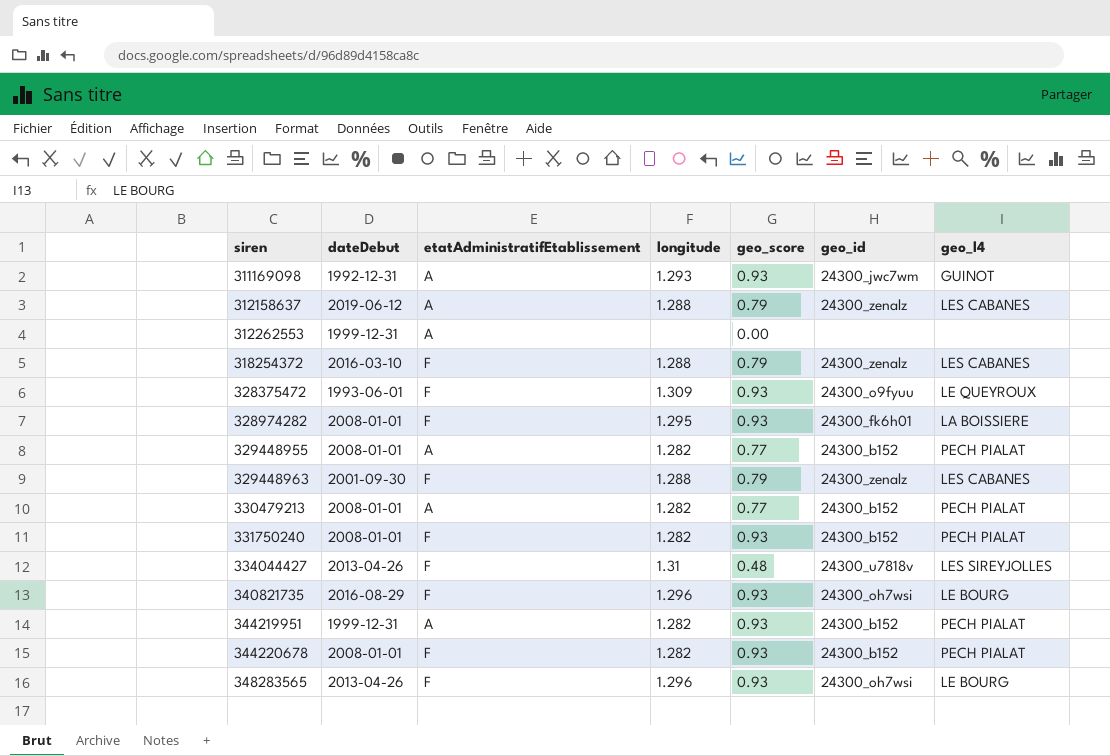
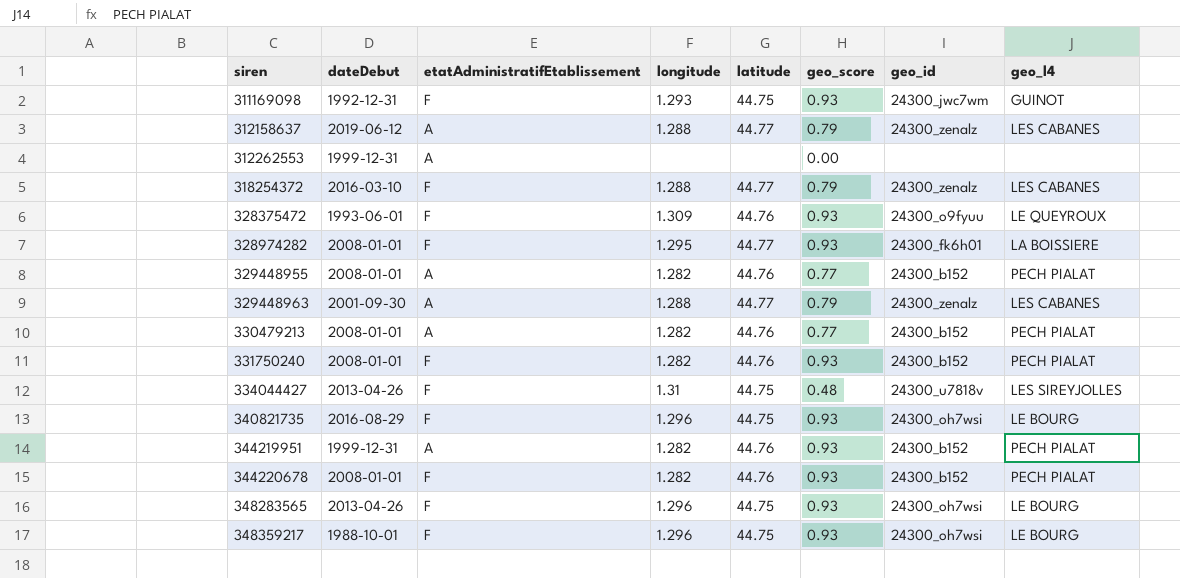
column latitude | position: none -> 5
311169098 | etatAdministratifEtablissement: A -> F
329448963 | etatAdministratifEtablissement: F -> A
row 348359217: none -> 1988-10-01 | F | 1.296 | 44.75 | 0.93 | 24300_oh7wsi | LE BOURG

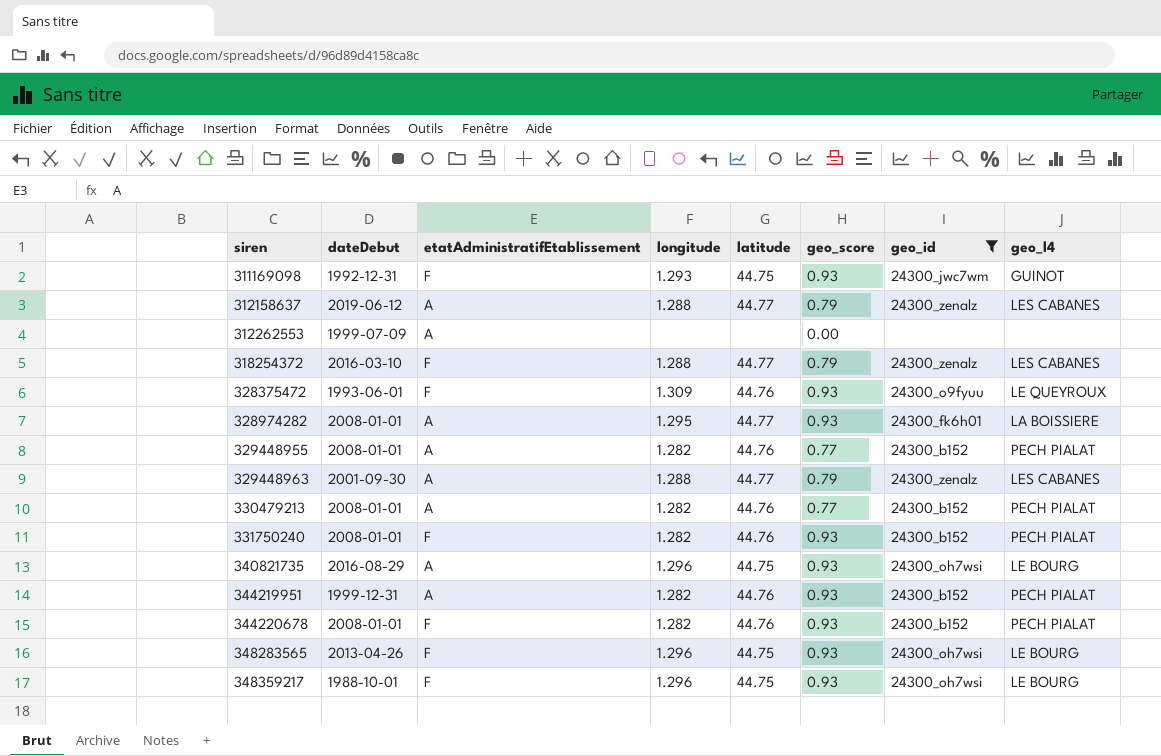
filter: none -> geo_id != 24300_u7818v
312262553 | dateDebut: 1999-12-31 -> 1999-07-09
328974282 | etatAdministratifEtablissement: F -> A
340821735 | etatAdministratifEtablissement: F -> A

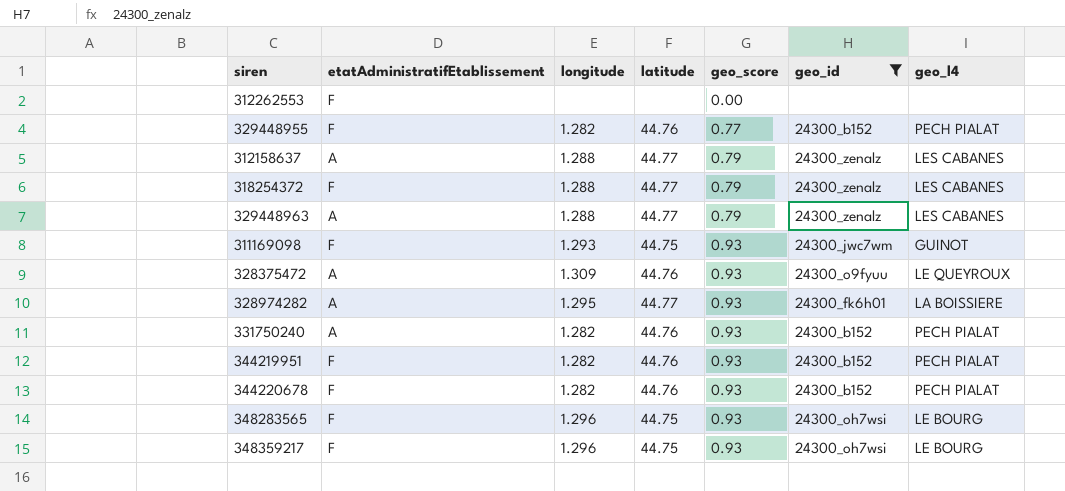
row order: siren ascending -> geo_score ascending
column dateDebut | position: 2 -> none
row 330479213: 2008-01-01 | A | 1.282 | 44.76 | 0.77 | 24300_b152 | PECH PIALAT -> none
row 340821735: 2016-08-29 | A | 1.296 | 44.75 | 0.93 | 24300_oh7wsi | LE BOURG -> none
312262553 | etatAdministratifEtablissement: A -> F
329448955 | etatAdministratifEtablissement: A -> F
328375472 | etatAdministratifEtablissement: F -> A
331750240 | etatAdministratifEtablissement: F -> A
344219951 | etatAdministratifEtablissement: A -> F

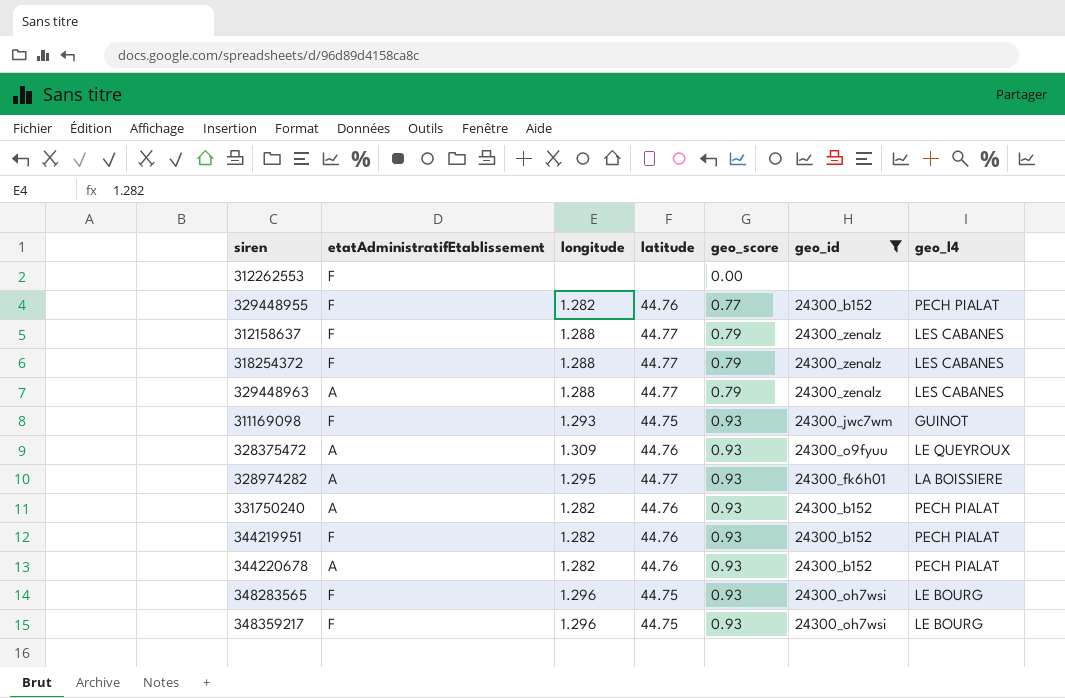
312158637 | etatAdministratifEtablissement: A -> F
344220678 | etatAdministratifEtablissement: F -> A

